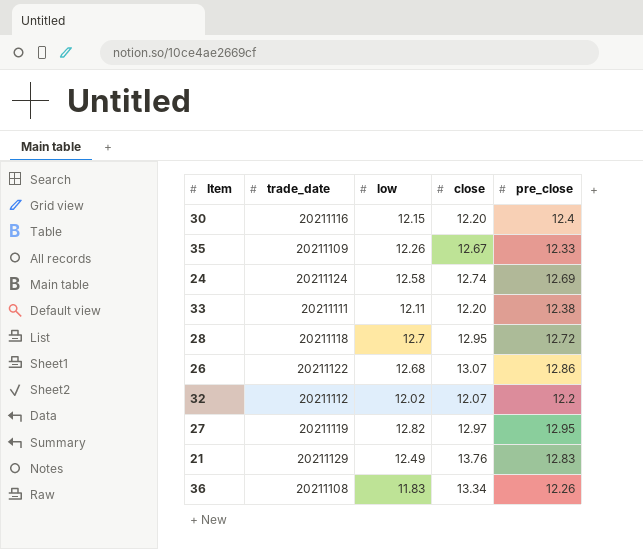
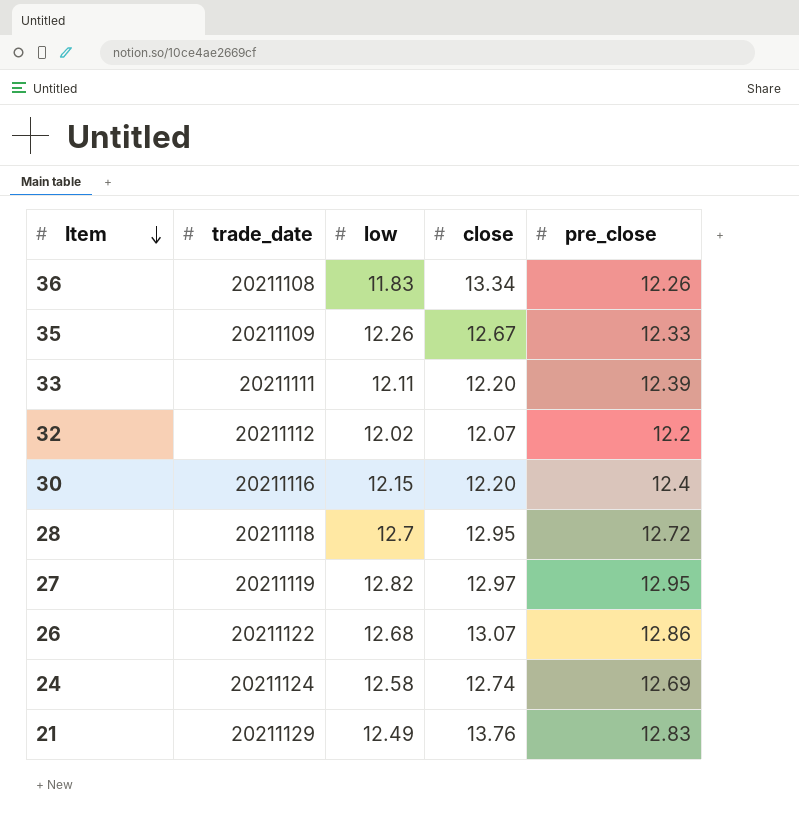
row order: none -> Item descending
33 | pre_close: 12.38 -> 12.39

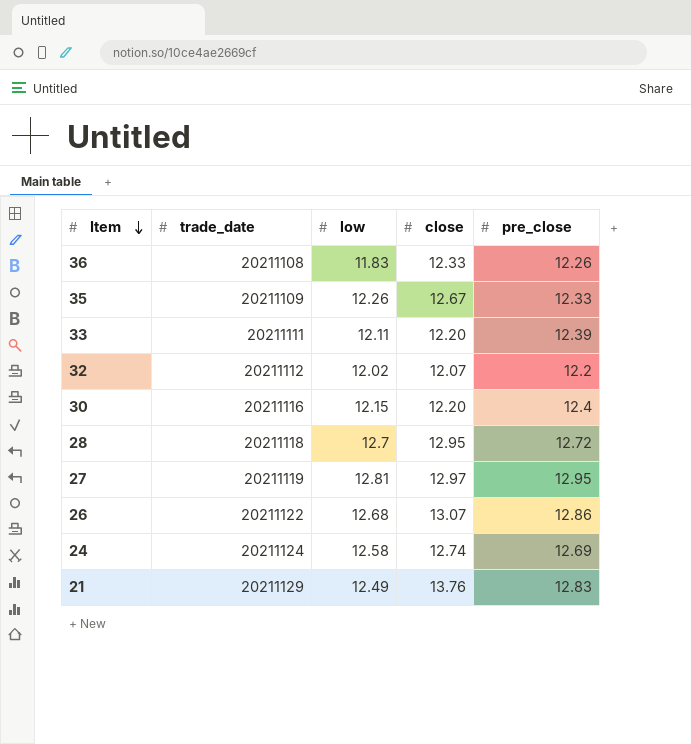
36 | close: 13.34 -> 12.33
27 | low: 12.82 -> 12.81

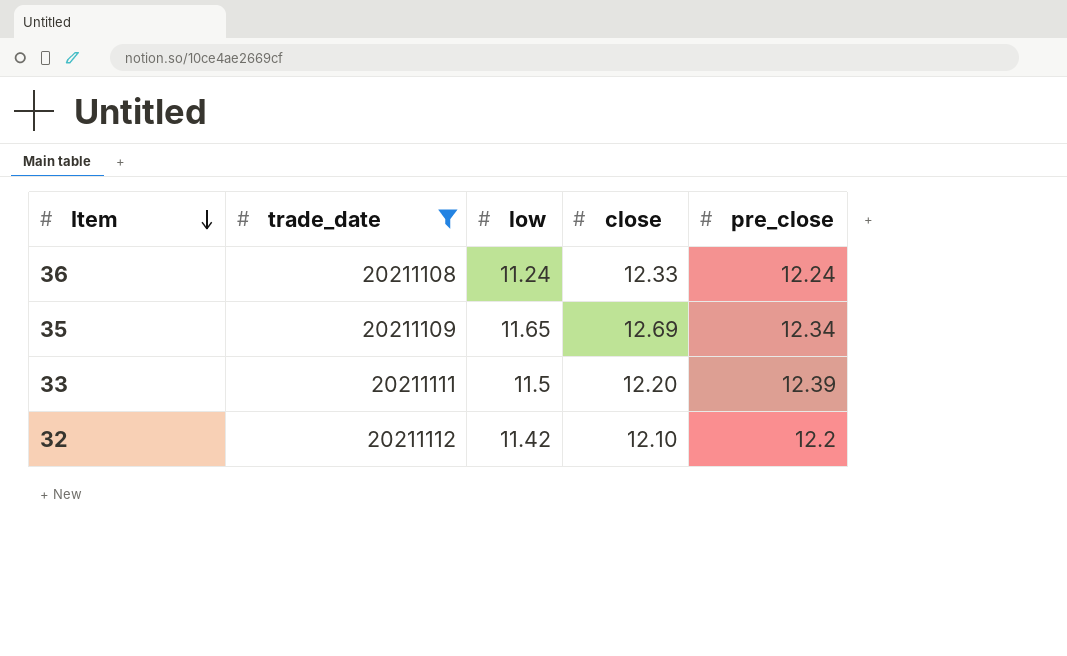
filter: none -> trade_date <= 20211112
36 | low: 11.83 -> 11.24
36 | pre_close: 12.26 -> 12.24
35 | low: 12.26 -> 11.65
35 | close: 12.67 -> 12.69
35 | pre_close: 12.33 -> 12.34
33 | low: 12.11 -> 11.5
32 | low: 12.02 -> 11.42
32 | close: 12.07 -> 12.10

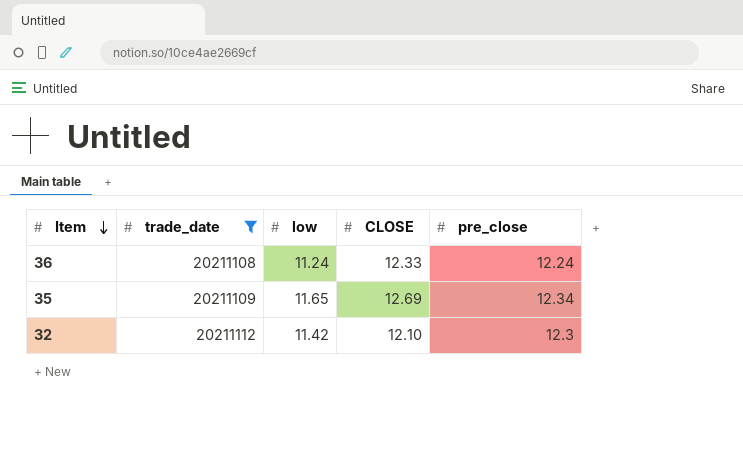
column name: close -> CLOSE
row 33: 20211111 | 11.5 | 12.20 | 12.39 -> none
32 | pre_close: 12.2 -> 12.3

